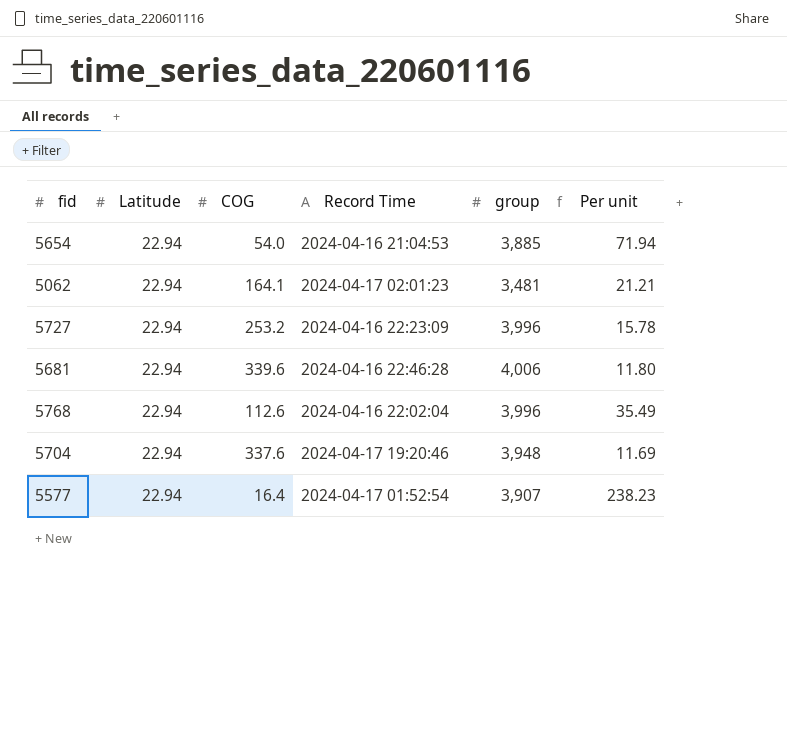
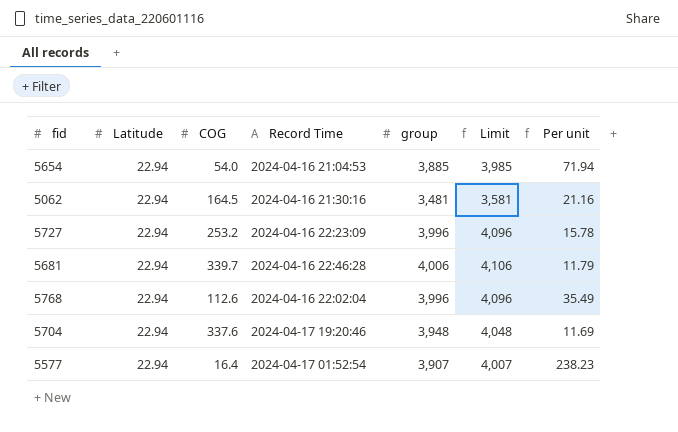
column Limit | formula: none -> [group] + 100
5062 | COG: 164.1 -> 164.5
5062 | Record Time: 2024-04-17 02:01:23 -> 2024-04-16 21:30:16
5062 | Per unit: 21.21 -> 21.16
5681 | COG: 339.6 -> 339.7
5681 | Per unit: 11.80 -> 11.79

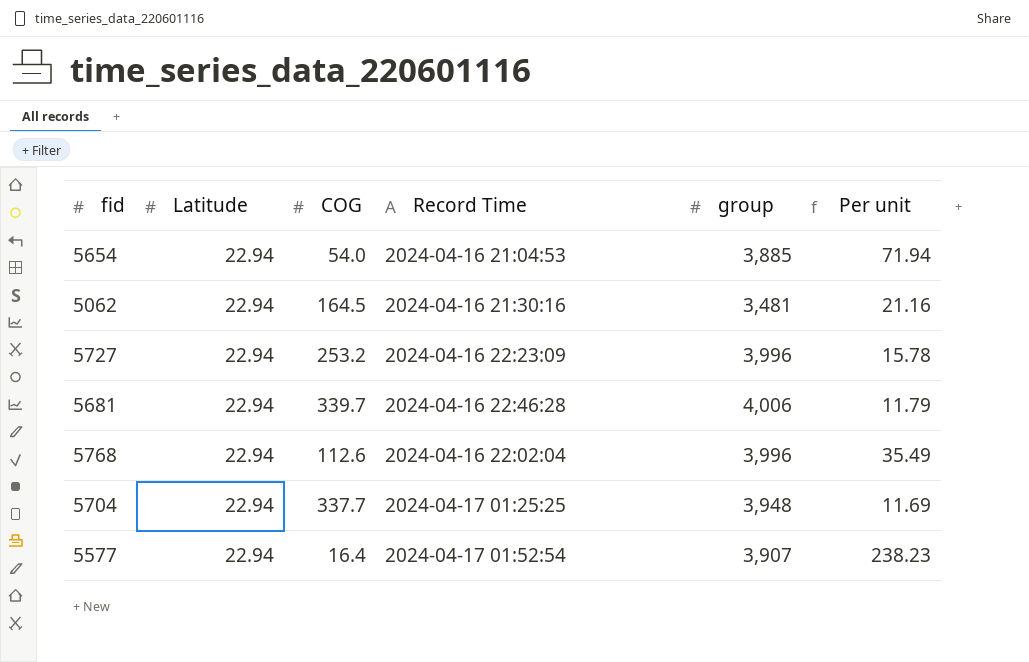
column Limit | formula: [group] + 100 -> none
5704 | COG: 337.6 -> 337.7
5704 | Record Time: 2024-04-17 19:20:46 -> 2024-04-17 01:25:25

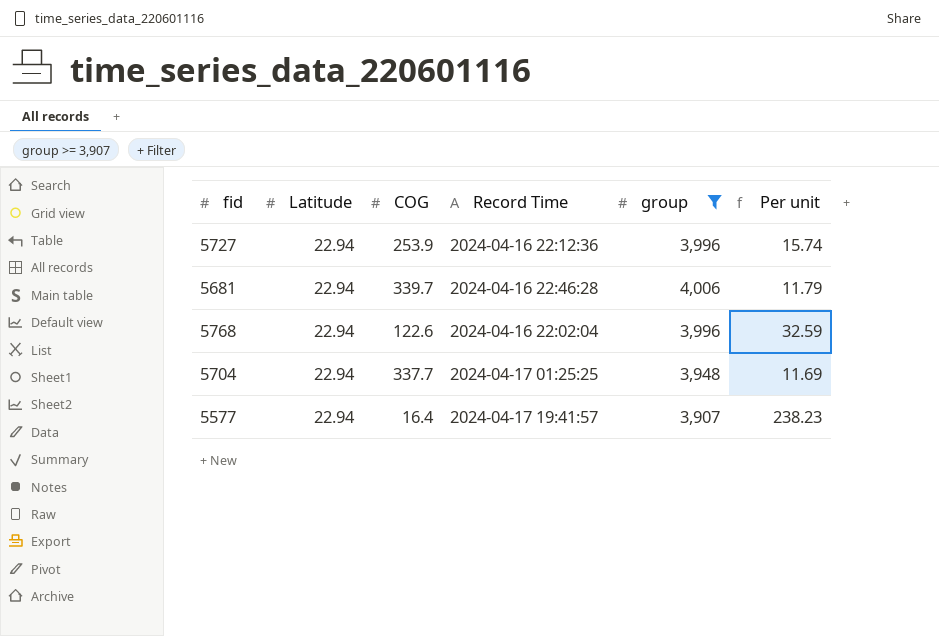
filter: none -> group >= 3,907
5727 | COG: 253.2 -> 253.9
5727 | Record Time: 2024-04-16 22:23:09 -> 2024-04-16 22:12:36
5727 | Per unit: 15.78 -> 15.74
5768 | COG: 112.6 -> 122.6
5768 | Per unit: 35.49 -> 32.59
5577 | Record Time: 2024-04-17 01:52:54 -> 2024-04-17 19:41:57

